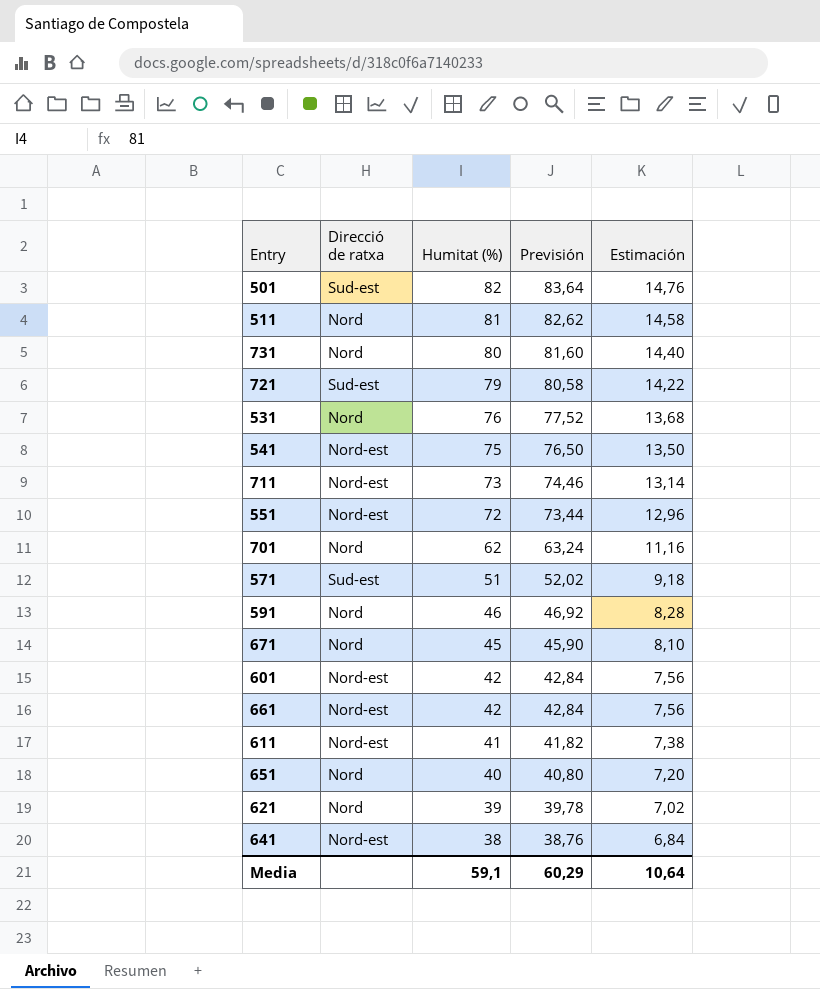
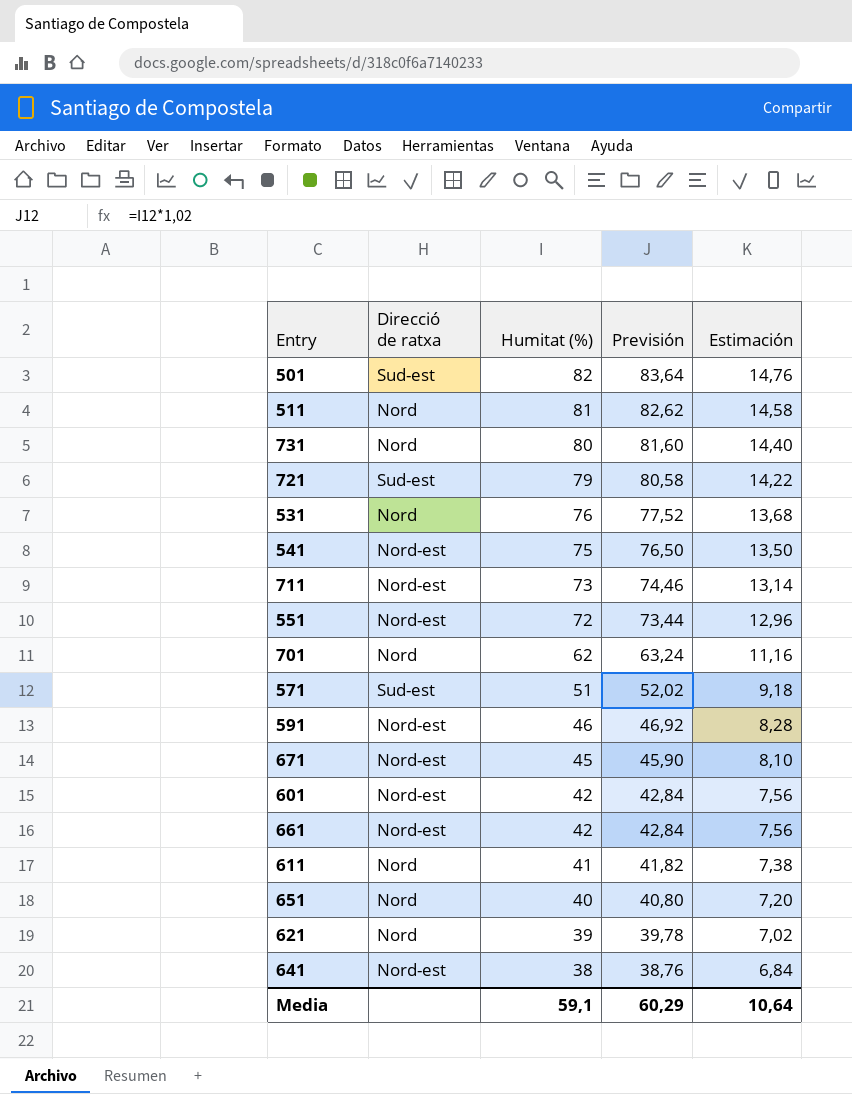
591 | Direcció de ratxa: Nord -> Nord-est
671 | Direcció de ratxa: Nord -> Nord-est
611 | Direcció de ratxa: Nord-est -> Nord

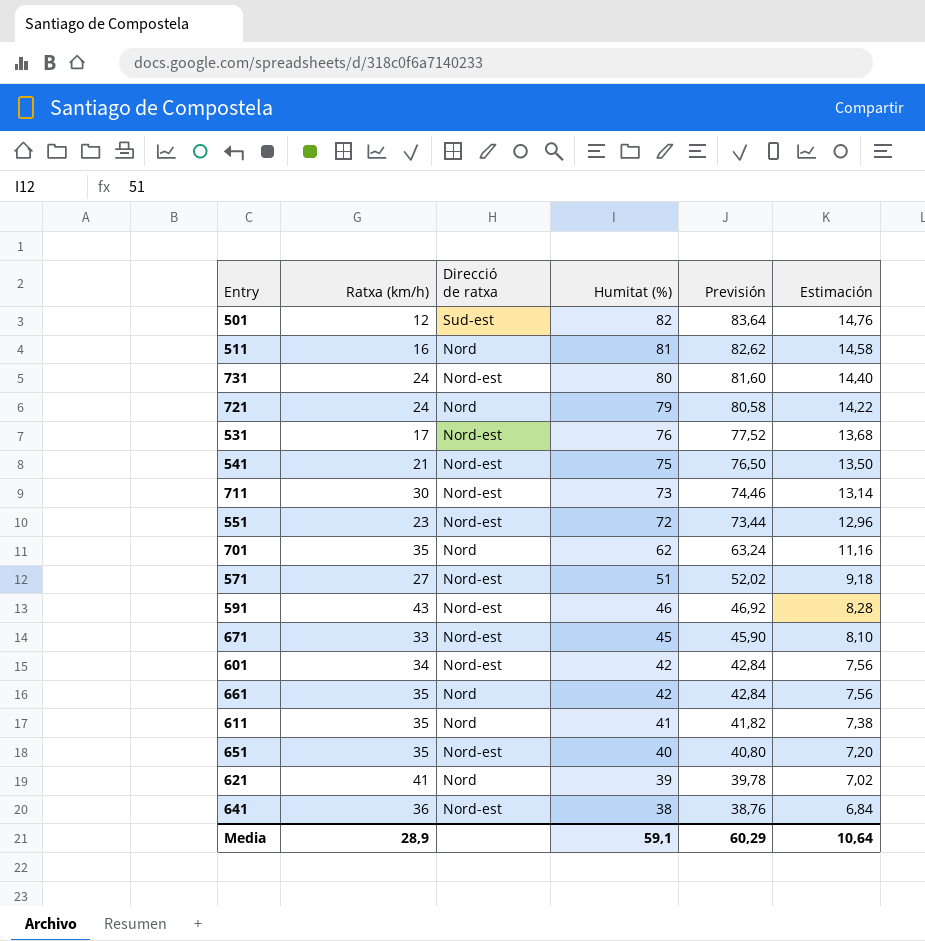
column Ratxa (km/h) | position: none -> 2
731 | Direcció de ratxa: Nord -> Nord-est
721 | Direcció de ratxa: Sud-est -> Nord
531 | Direcció de ratxa: Nord -> Nord-est
571 | Direcció de ratxa: Sud-est -> Nord-est
661 | Direcció de ratxa: Nord-est -> Nord
651 | Direcció de ratxa: Nord -> Nord-est

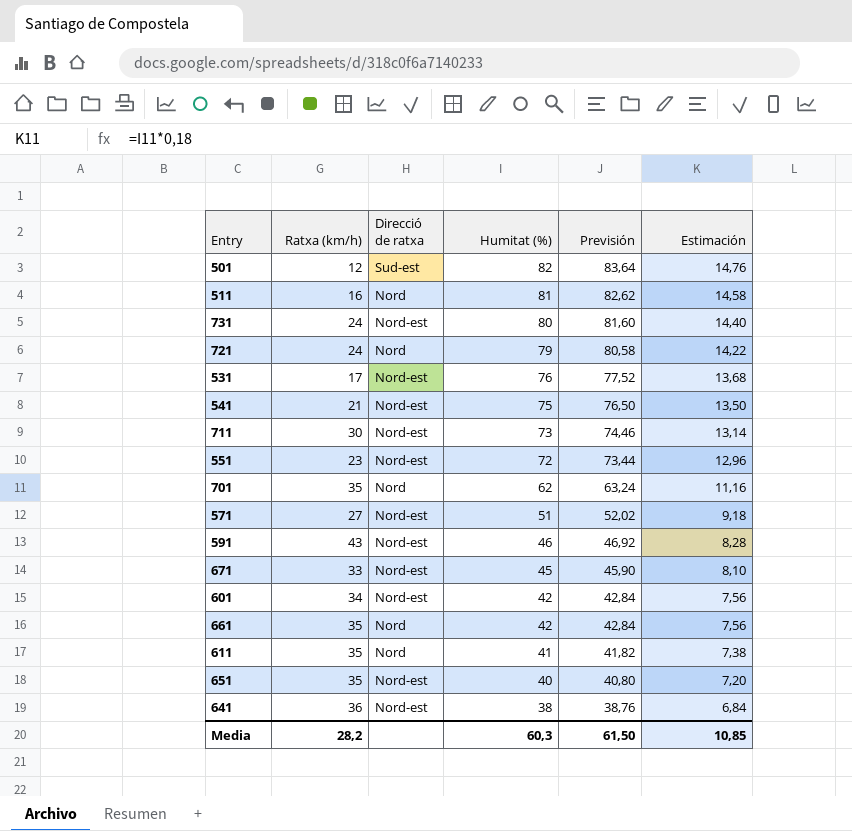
row 621: 41 | Nord | 39 | 39,78 | 7,02 -> none
Media | Ratxa (km/h): 28,9 -> 28,2
Media | Humitat (%): 59,1 -> 60,3
Media | Previsión: 60,29 -> 61,50
Media | Estimación: 10,64 -> 10,85

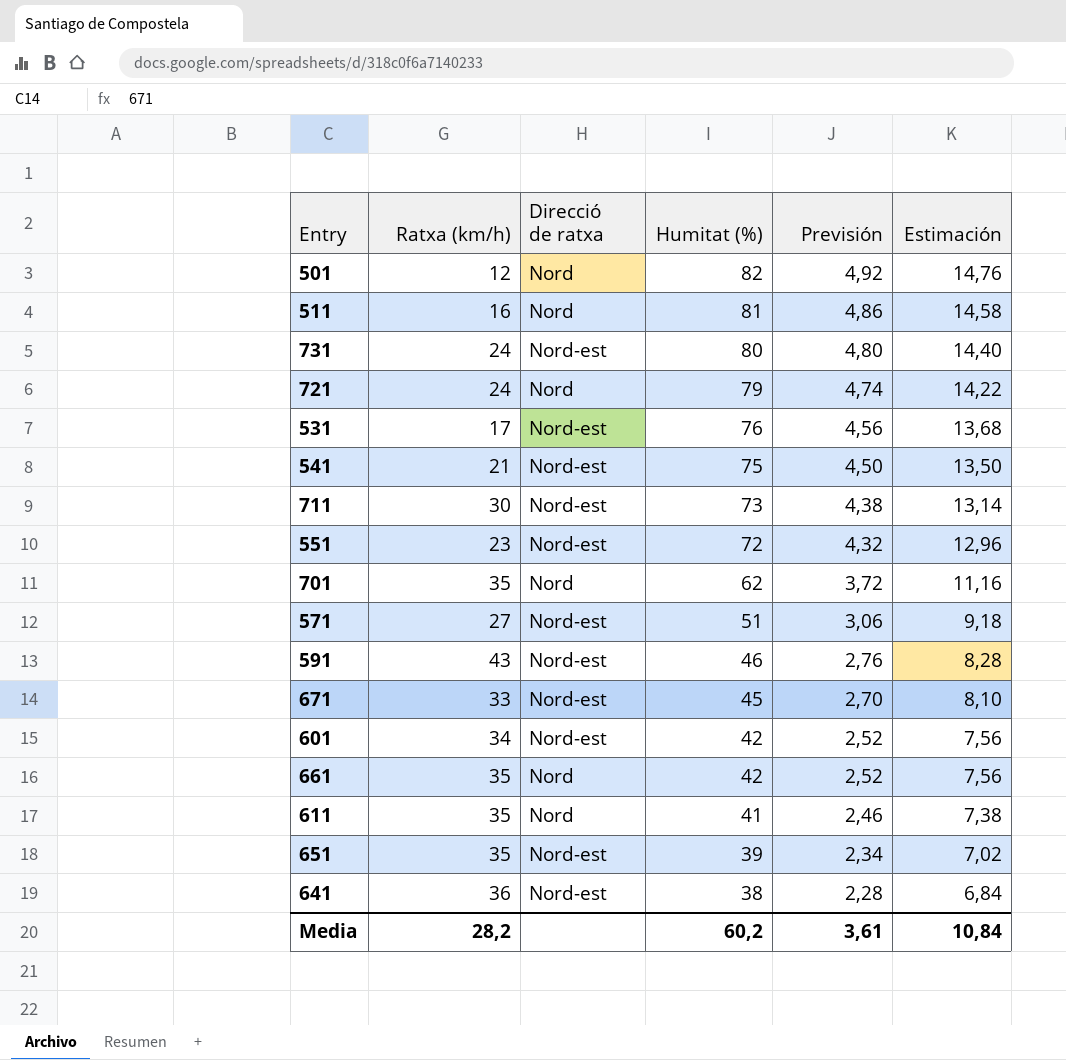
column Previsión | formula: [Humitat (%)] * 1,02 -> [Humitat (%)] * 0,06
501 | Direcció de ratxa: Sud-est -> Nord
651 | Humitat (%): 40 -> 39
651 | Estimación: 7,20 -> 7,02
Media | Humitat (%): 60,3 -> 60,2
Media | Previsión: 61,50 -> 3,61
Media | Estimación: 10,85 -> 10,84

